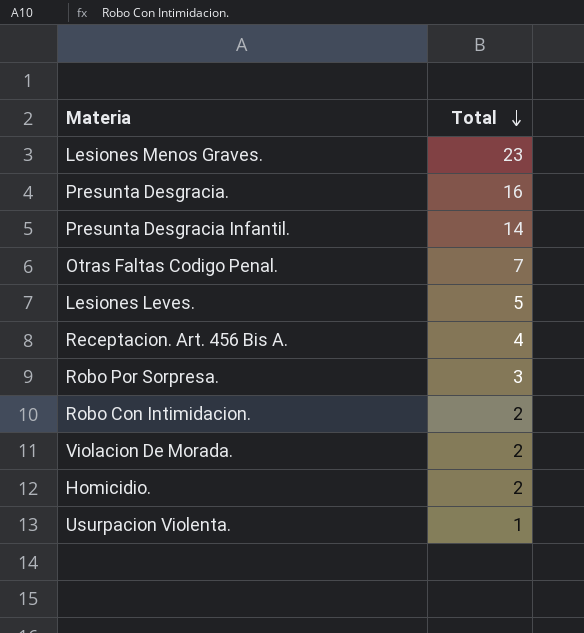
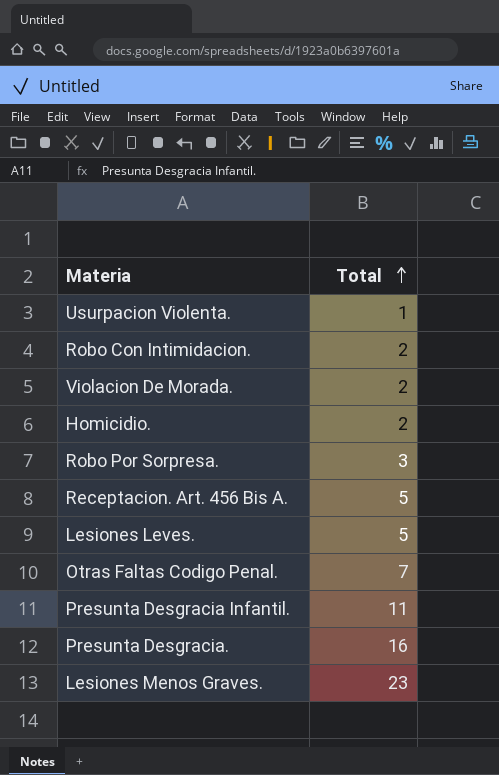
row order: Total descending -> Total ascending
Receptacion. Art. 456 Bis A. | Total: 4 -> 5
Presunta Desgracia Infantil. | Total: 14 -> 11

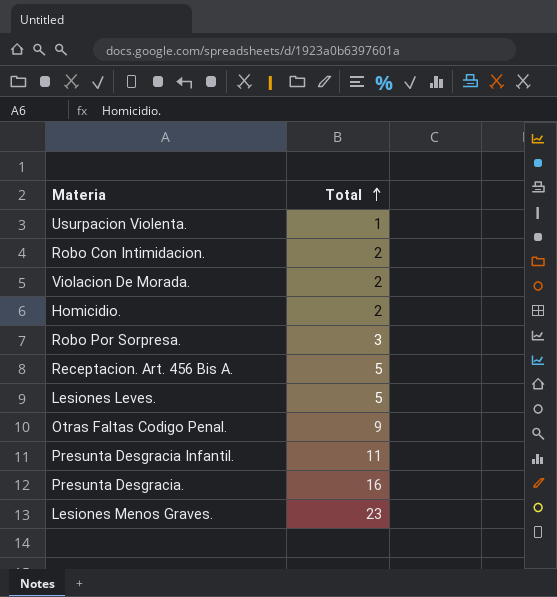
Otras Faltas Codigo Penal. | Total: 7 -> 9

